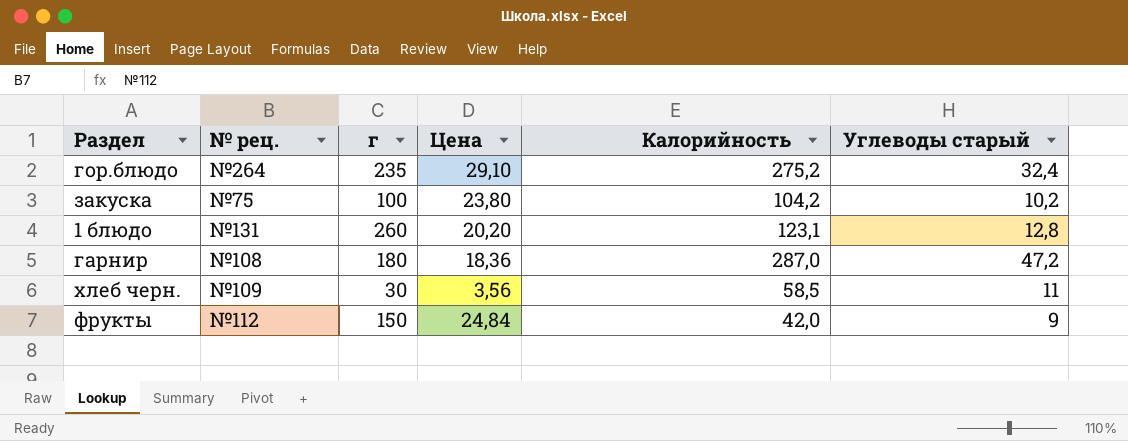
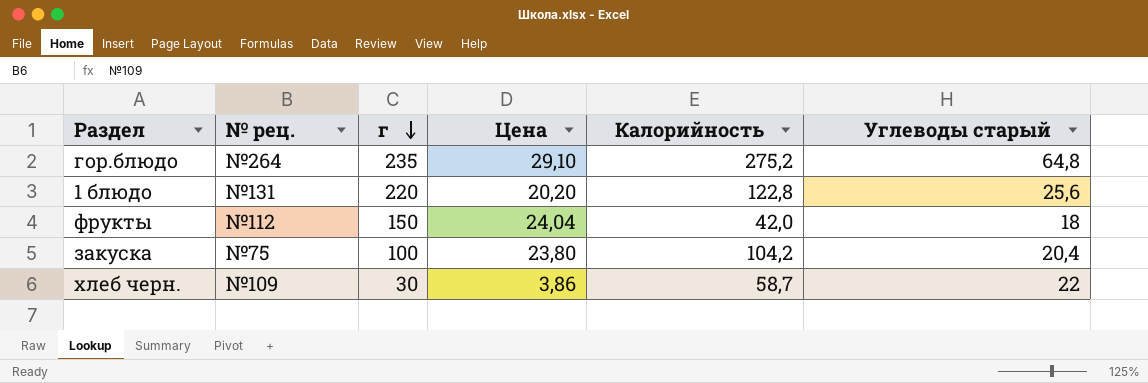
row order: none -> г descending
row гарнир: №108 | 180 | 18,36 | 287,0 | 47,2 -> none
гор.блюдо | Углеводы старый: 32,4 -> 64,8
1 блюдо | г: 260 -> 220
1 блюдо | Калорийность: 123,1 -> 122,8
1 блюдо | Углеводы старый: 12,8 -> 25,6
фрукты | Цена: 24,84 -> 24,04
фрукты | Углеводы старый: 9 -> 18
закуска | Углеводы старый: 10,2 -> 20,4
хлеб черн. | Цена: 3,56 -> 3,86
хлеб черн. | Калорийность: 58,5 -> 58,7
хлеб черн. | Углеводы старый: 11 -> 22

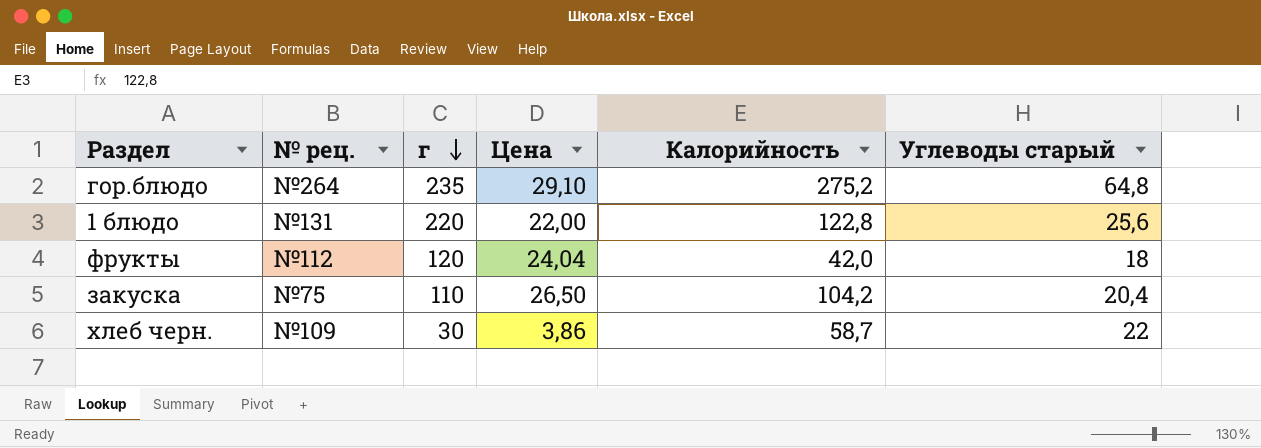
1 блюдо | Цена: 20,20 -> 22,00
фрукты | г: 150 -> 120
закуска | г: 100 -> 110
закуска | Цена: 23,80 -> 26,50

